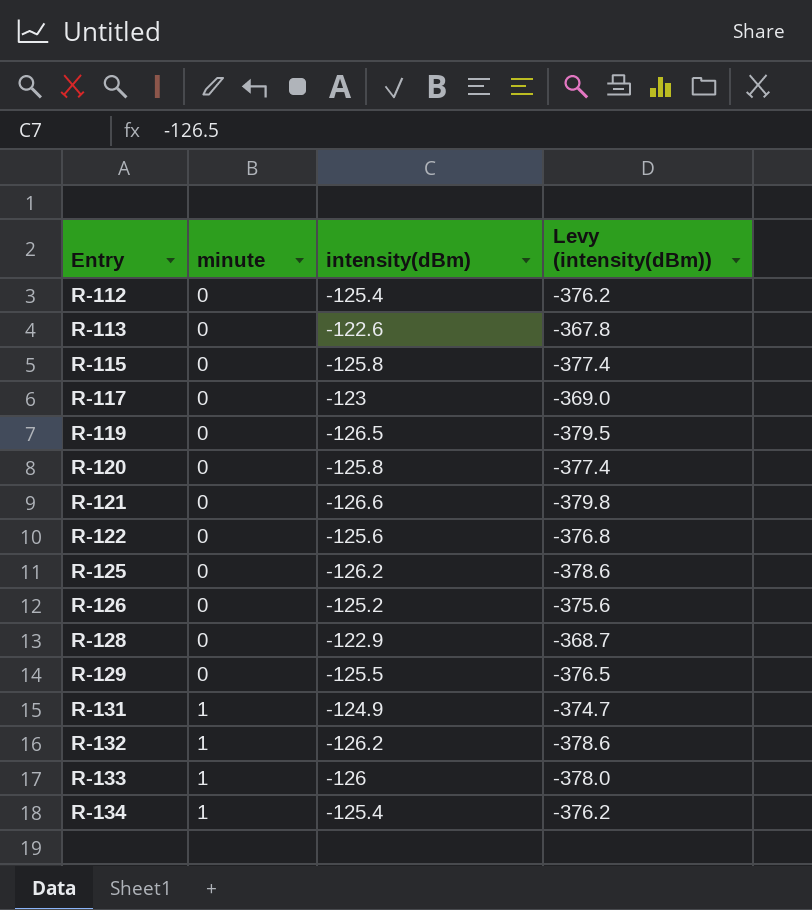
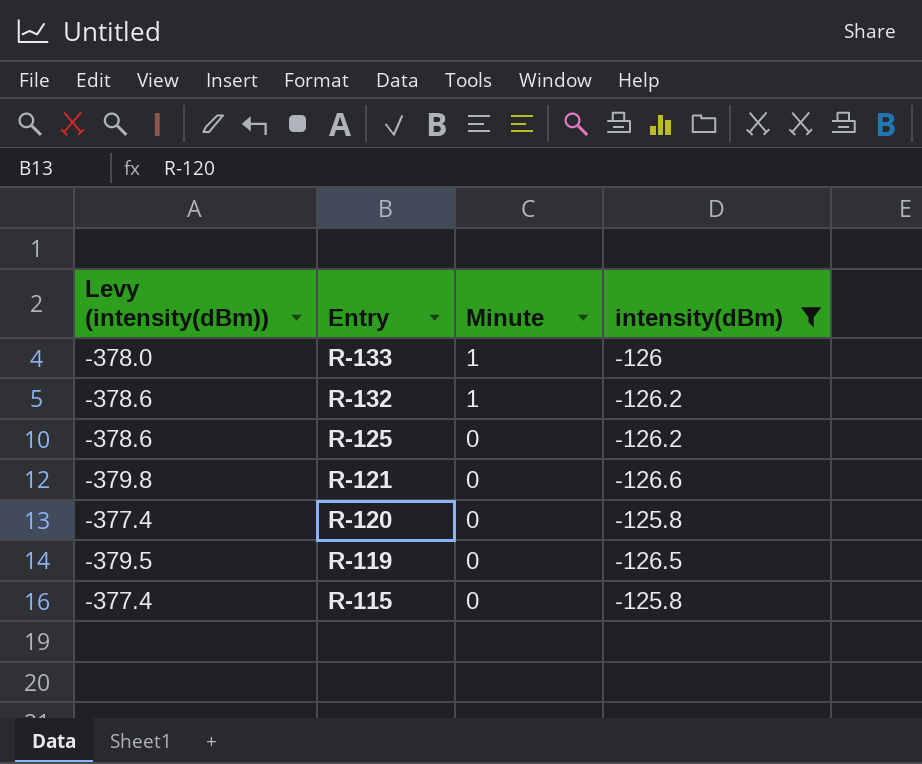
filter: none -> intensity(dBm) <= -125.8
row order: Entry ascending -> Entry descending
column Levy (intensity(dBm)) | position: 4 -> 1
column name: minute -> Minute

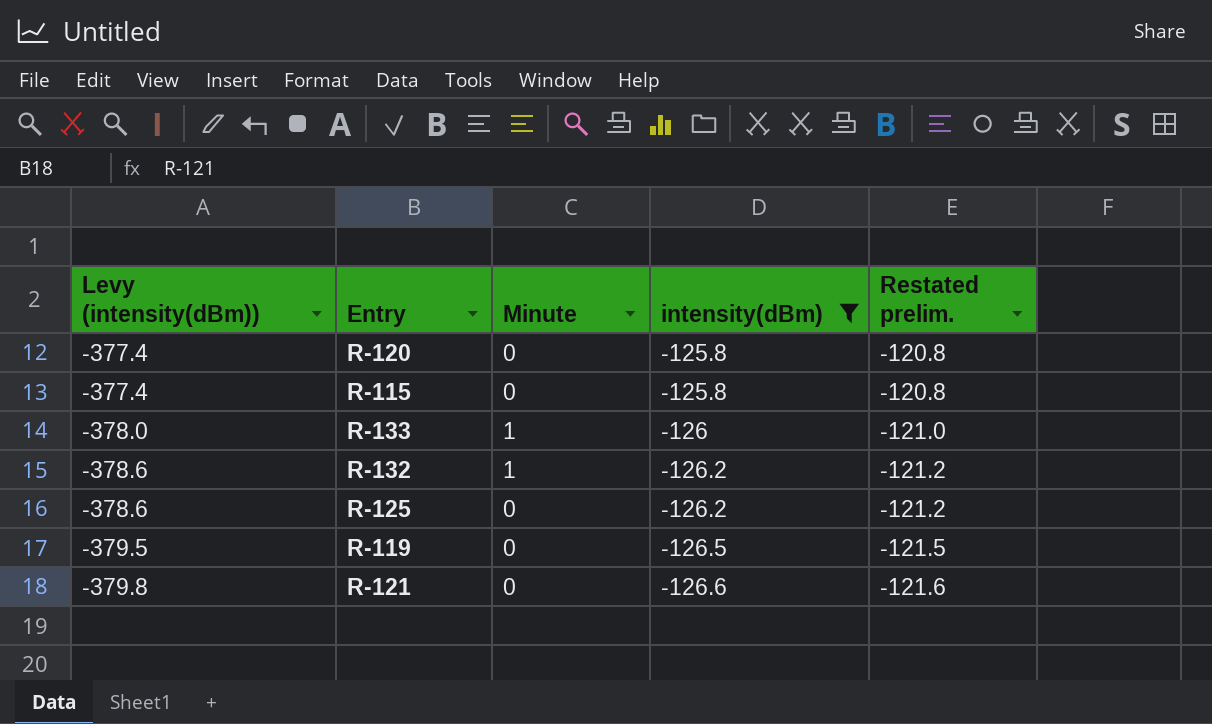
row order: Entry descending -> Levy (intensity(dBm)) descending
column Restated prelim. | formula: none -> [intensity(dBm)] + 5

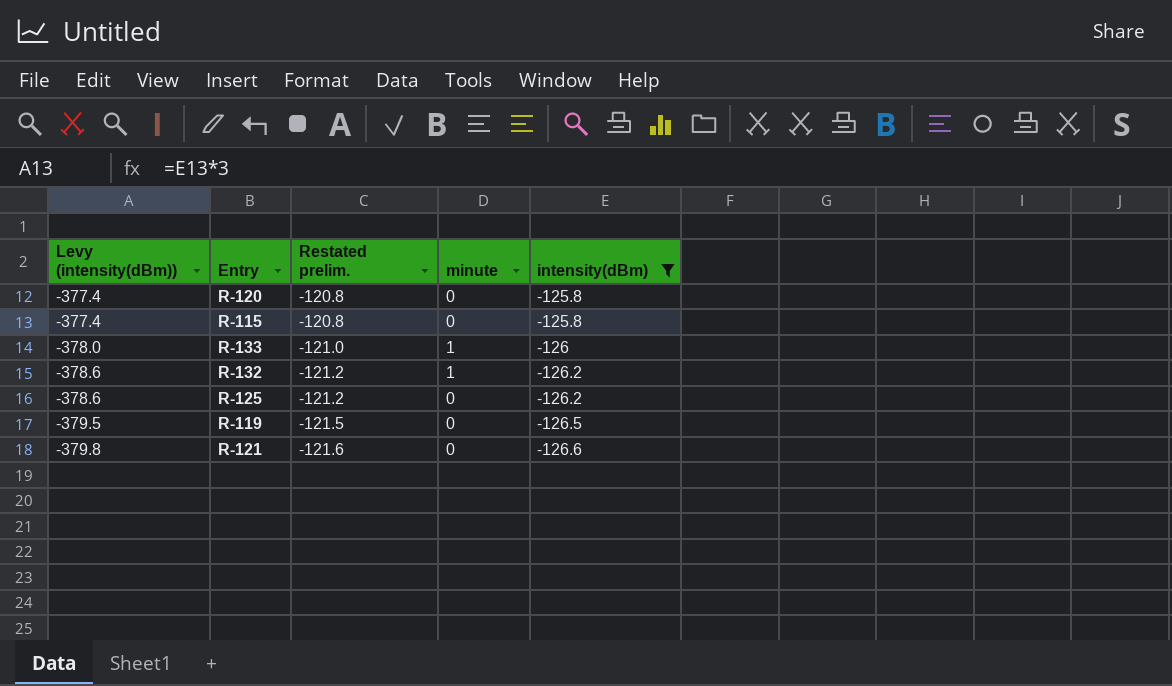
column Restated prelim. | position: 5 -> 3
column name: Minute -> minute

